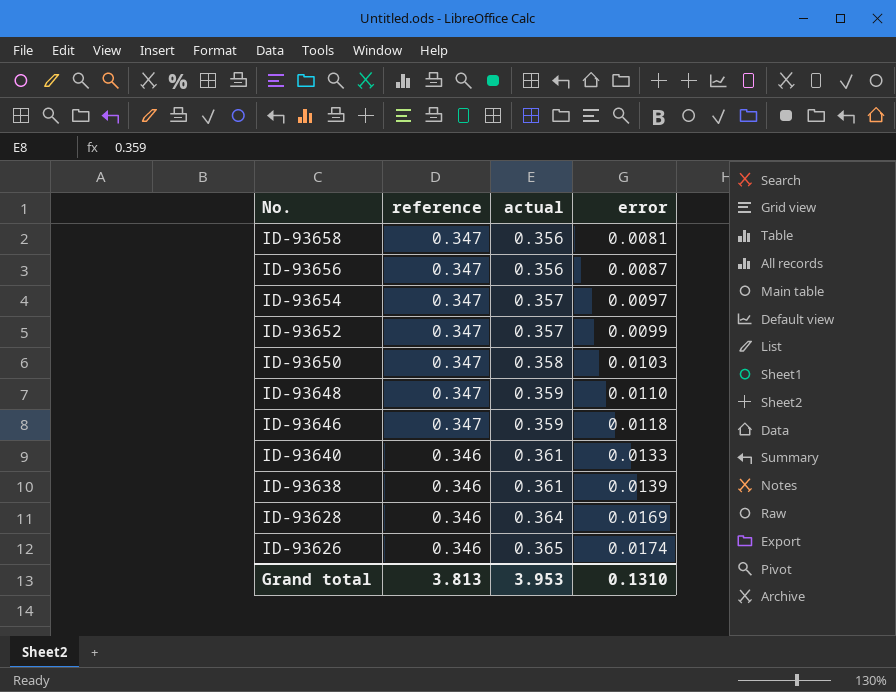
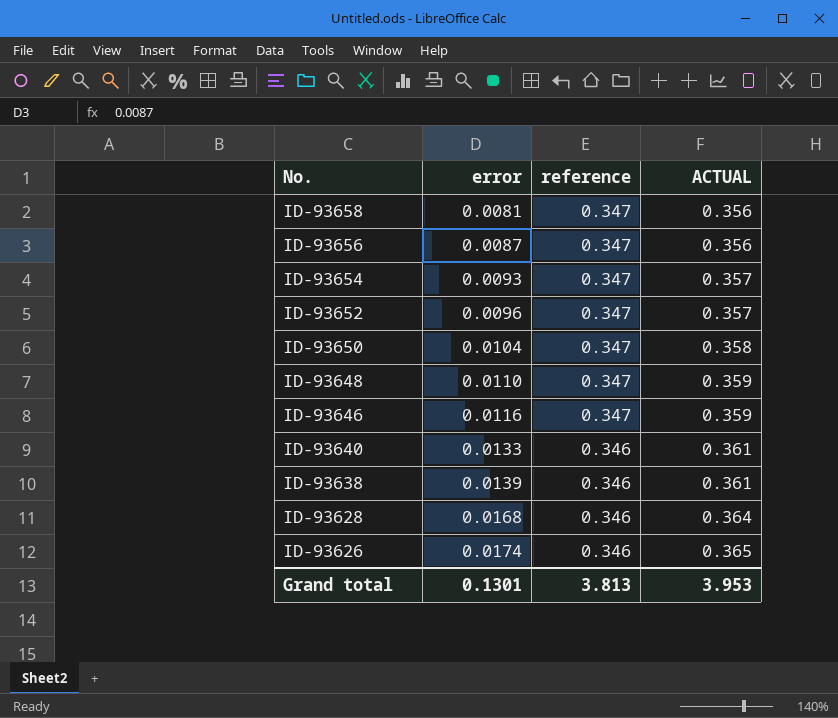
column error | position: 4 -> 2
column name: actual -> ACTUAL
ID-93654 | error: 0.0097 -> 0.0093
ID-93652 | error: 0.0099 -> 0.0096
ID-93650 | error: 0.0103 -> 0.0104
ID-93646 | error: 0.0118 -> 0.0116
ID-93628 | error: 0.0169 -> 0.0168
Grand total | error: 0.1310 -> 0.1301

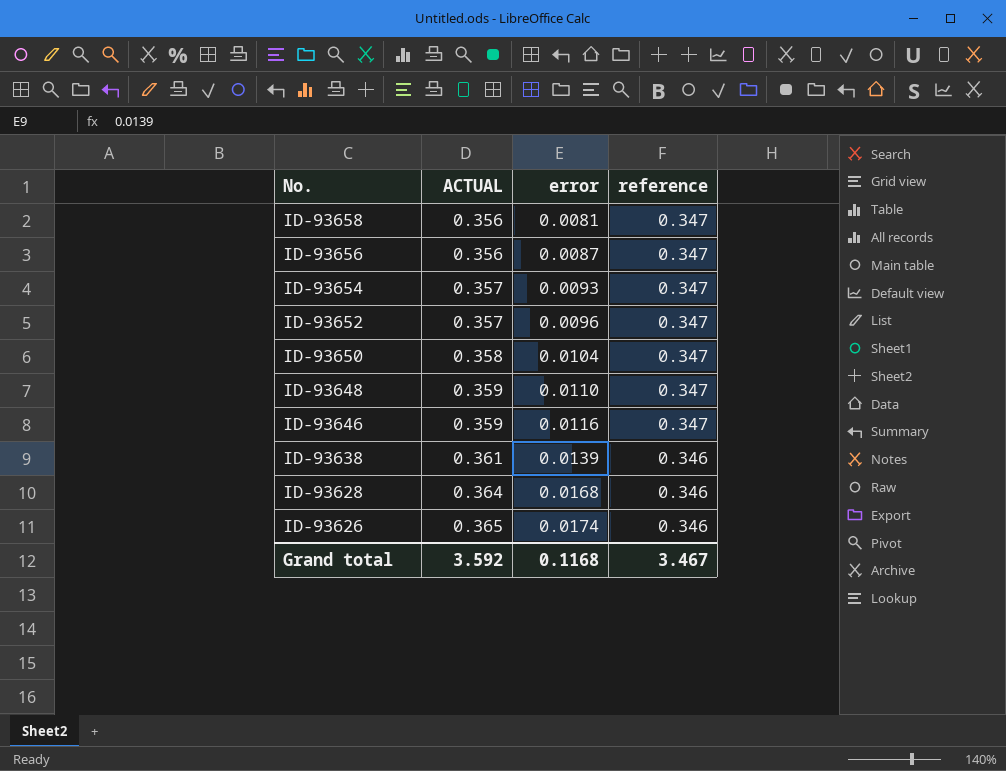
column ACTUAL | position: 4 -> 2
row ID-93640: 0.0133 | 0.346 | 0.361 -> none
Grand total | ACTUAL: 3.953 -> 3.592
Grand total | error: 0.1301 -> 0.1168
Grand total | reference: 3.813 -> 3.467

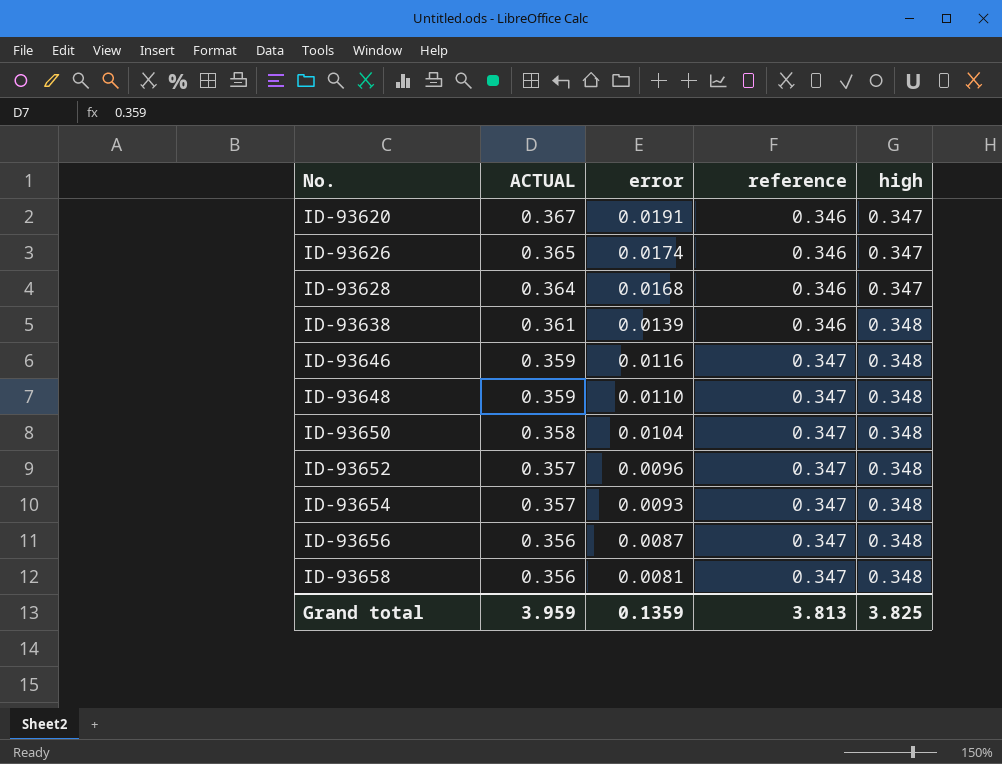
row order: No. descending -> No. ascending
column high | position: none -> 5
row ID-93620: none -> 0.367 | 0.0191 | 0.346 | 0.347
Grand total | ACTUAL: 3.592 -> 3.959
Grand total | error: 0.1168 -> 0.1359
Grand total | reference: 3.467 -> 3.813

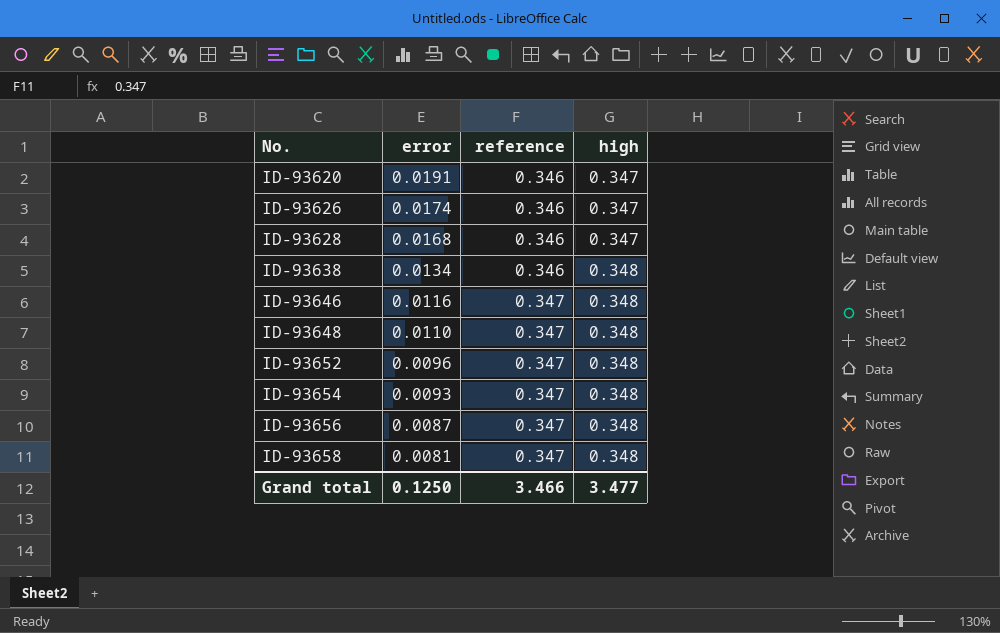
column ACTUAL | position: 2 -> none
row ID-93650: 0.358 | 0.0104 | 0.347 | 0.348 -> none
ID-93638 | error: 0.0139 -> 0.0134
Grand total | error: 0.1359 -> 0.1250
Grand total | reference: 3.813 -> 3.466
Grand total | high: 3.825 -> 3.477

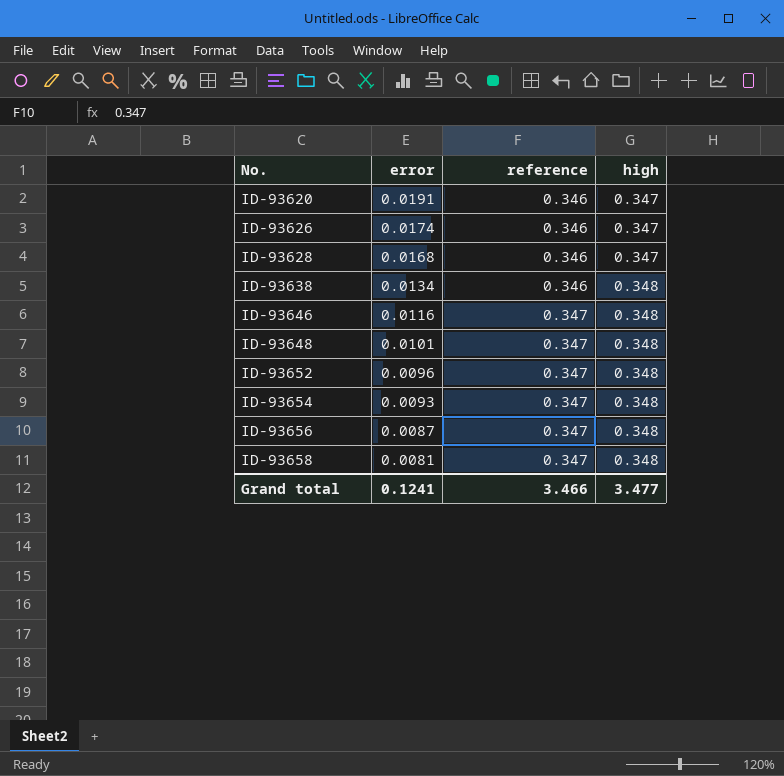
ID-93648 | error: 0.0110 -> 0.0101
Grand total | error: 0.1250 -> 0.1241

